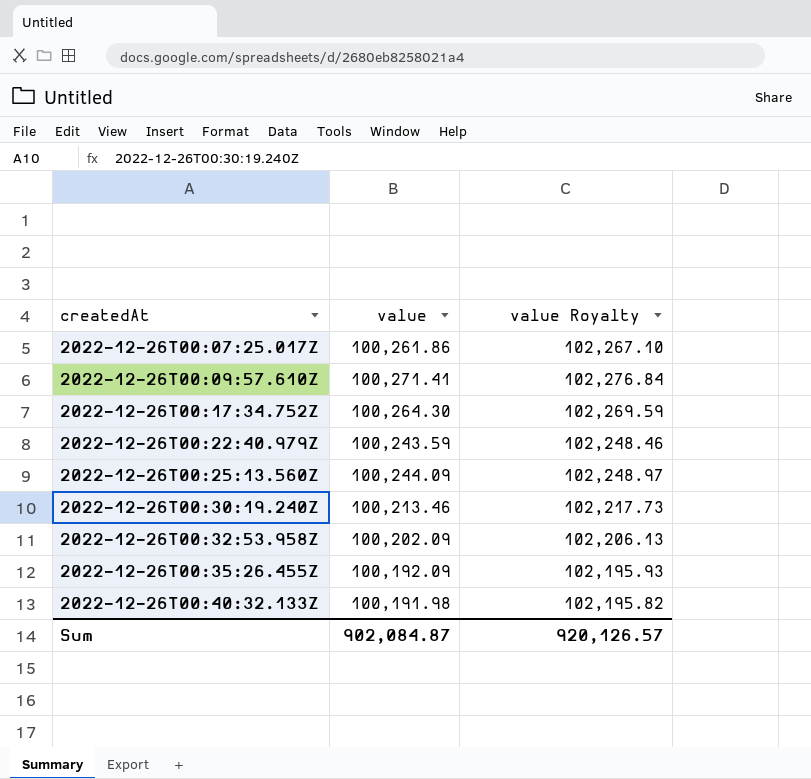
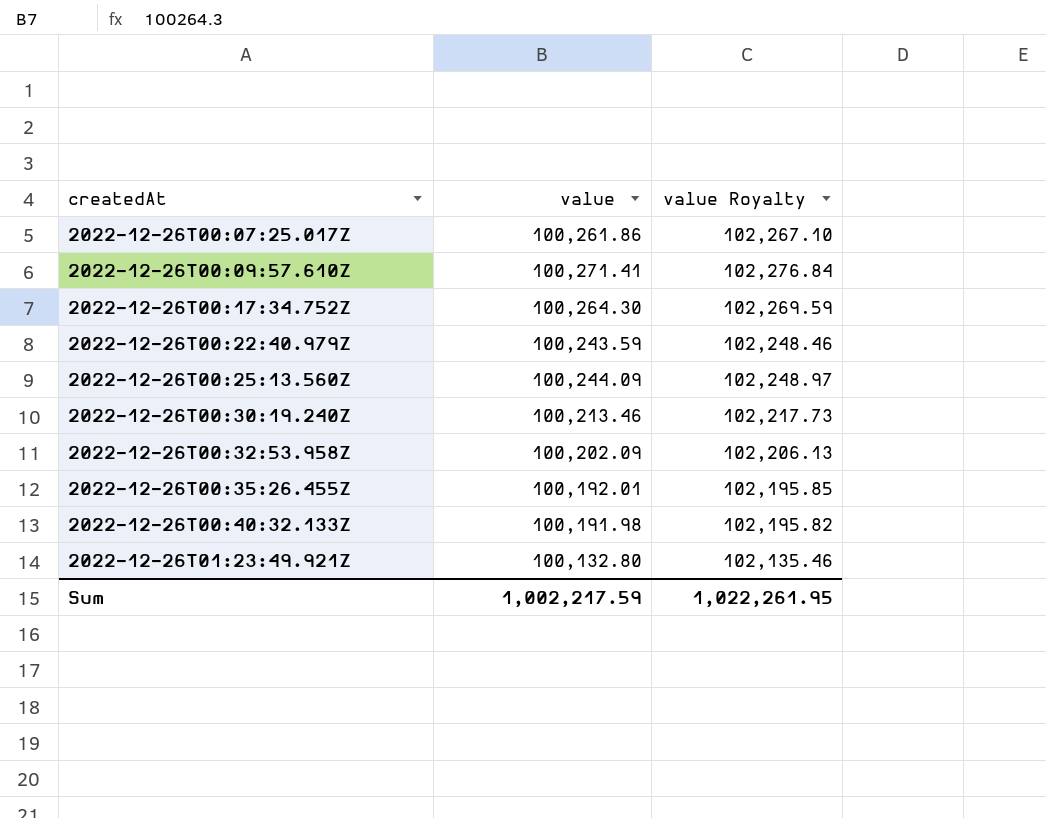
2022-12-26T00:35:26.455Z | value: 100,192.09 -> 100,192.01
2022-12-26T00:35:26.455Z | value Royalty: 102,195.93 -> 102,195.85
row 2022-12-26T01:23:49.921Z: none -> 100,132.80 | 102,135.46
Sum | value: 902,084.87 -> 1,002,217.59
Sum | value Royalty: 920,126.57 -> 1,022,261.95

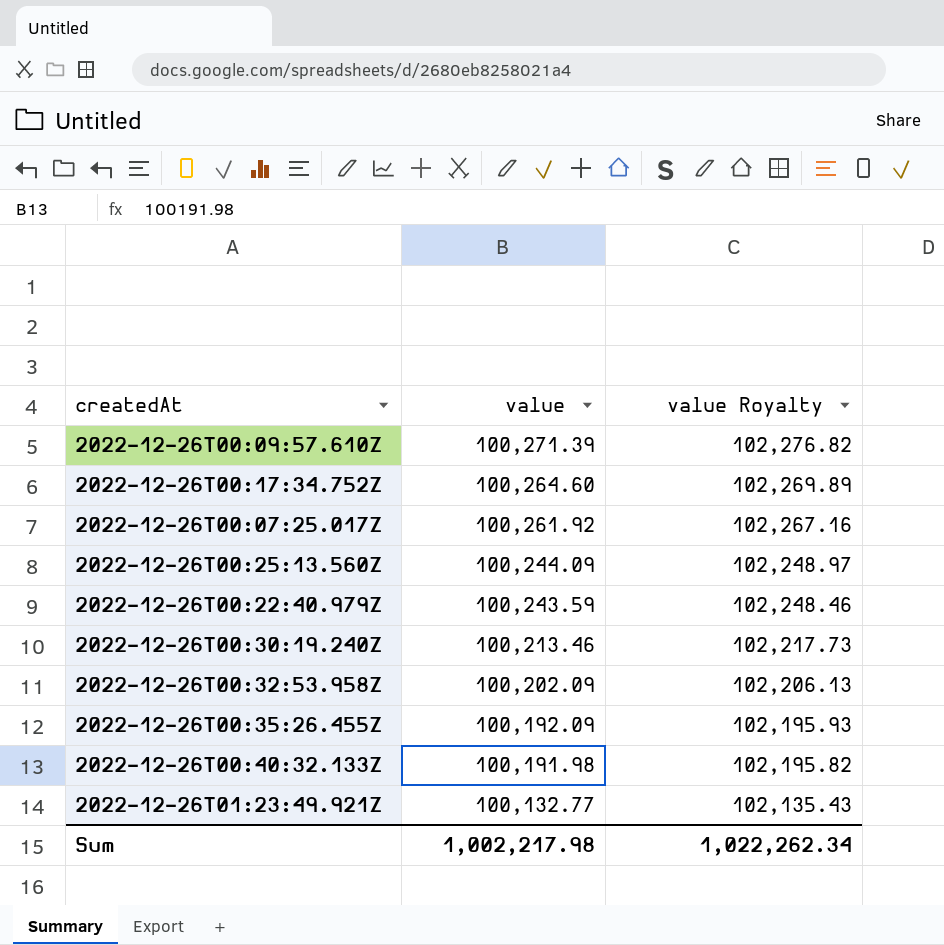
row order: createdAt ascending -> value descending
2022-12-26T00:09:57.610Z | value: 100,271.41 -> 100,271.39
2022-12-26T00:09:57.610Z | value Royalty: 102,276.84 -> 102,276.82
2022-12-26T00:17:34.752Z | value: 100,264.30 -> 100,264.60
2022-12-26T00:17:34.752Z | value Royalty: 102,269.59 -> 102,269.89
2022-12-26T00:07:25.017Z | value: 100,261.86 -> 100,261.92
2022-12-26T00:07:25.017Z | value Royalty: 102,267.10 -> 102,267.16
2022-12-26T00:35:26.455Z | value: 100,192.01 -> 100,192.09
2022-12-26T00:35:26.455Z | value Royalty: 102,195.85 -> 102,195.93
2022-12-26T01:23:49.921Z | value: 100,132.80 -> 100,132.77
2022-12-26T01:23:49.921Z | value Royalty: 102,135.46 -> 102,135.43
Sum | value: 1,002,217.59 -> 1,002,217.98
Sum | value Royalty: 1,022,261.95 -> 1,022,262.34

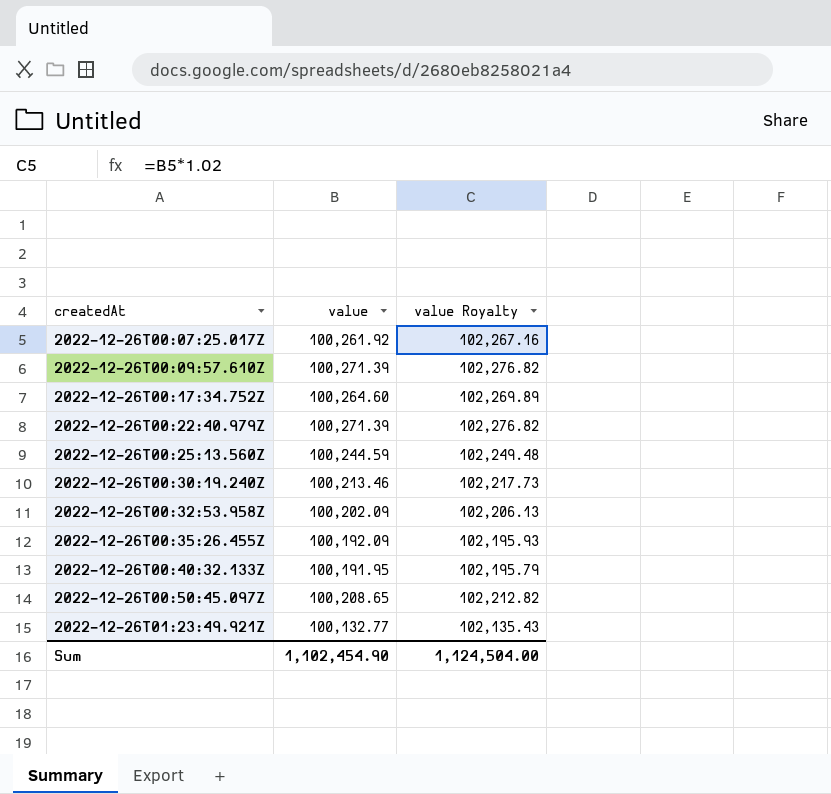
row order: value descending -> createdAt ascending
2022-12-26T00:22:40.979Z | value: 100,243.59 -> 100,271.39
2022-12-26T00:22:40.979Z | value Royalty: 102,248.46 -> 102,276.82
2022-12-26T00:25:13.560Z | value: 100,244.09 -> 100,244.59
2022-12-26T00:25:13.560Z | value Royalty: 102,248.97 -> 102,249.48
2022-12-26T00:40:32.133Z | value: 100,191.98 -> 100,191.95
2022-12-26T00:40:32.133Z | value Royalty: 102,195.82 -> 102,195.79
row 2022-12-26T00:50:45.097Z: none -> 100,208.65 | 102,212.82
Sum | value: 1,002,217.98 -> 1,102,454.90
Sum | value Royalty: 1,022,262.34 -> 1,124,504.00

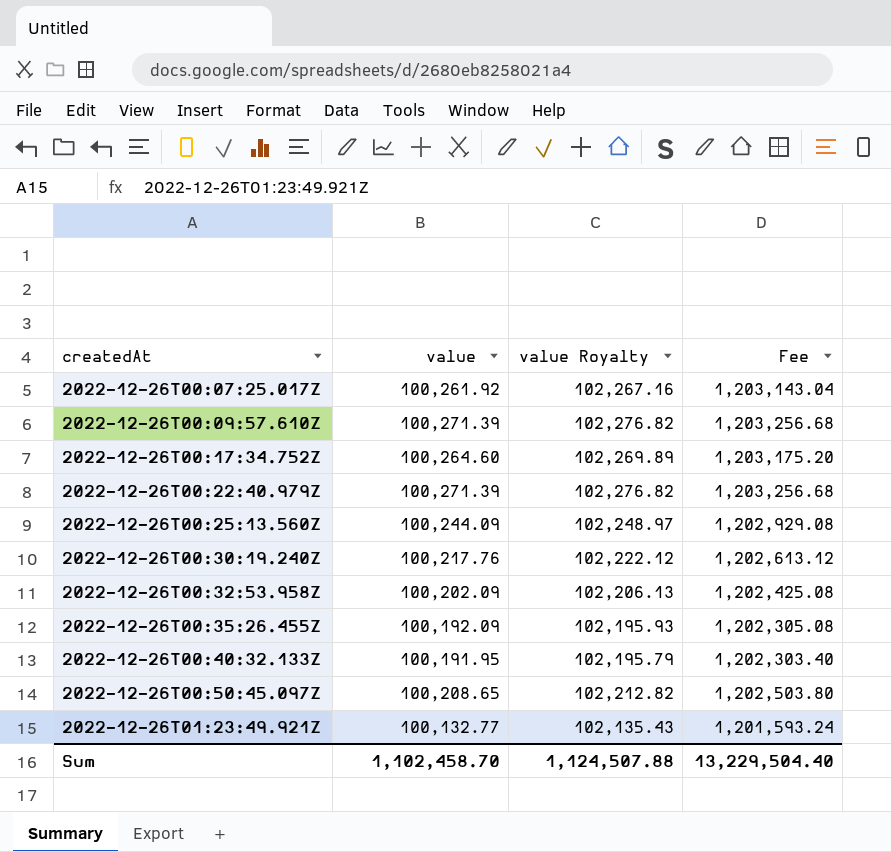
column Fee | formula: none -> [value] * 12
2022-12-26T00:25:13.560Z | value: 100,244.59 -> 100,244.09
2022-12-26T00:25:13.560Z | value Royalty: 102,249.48 -> 102,248.97
2022-12-26T00:30:19.240Z | value: 100,213.46 -> 100,217.76
2022-12-26T00:30:19.240Z | value Royalty: 102,217.73 -> 102,222.12
Sum | value: 1,102,454.90 -> 1,102,458.70
Sum | value Royalty: 1,124,504.00 -> 1,124,507.88

